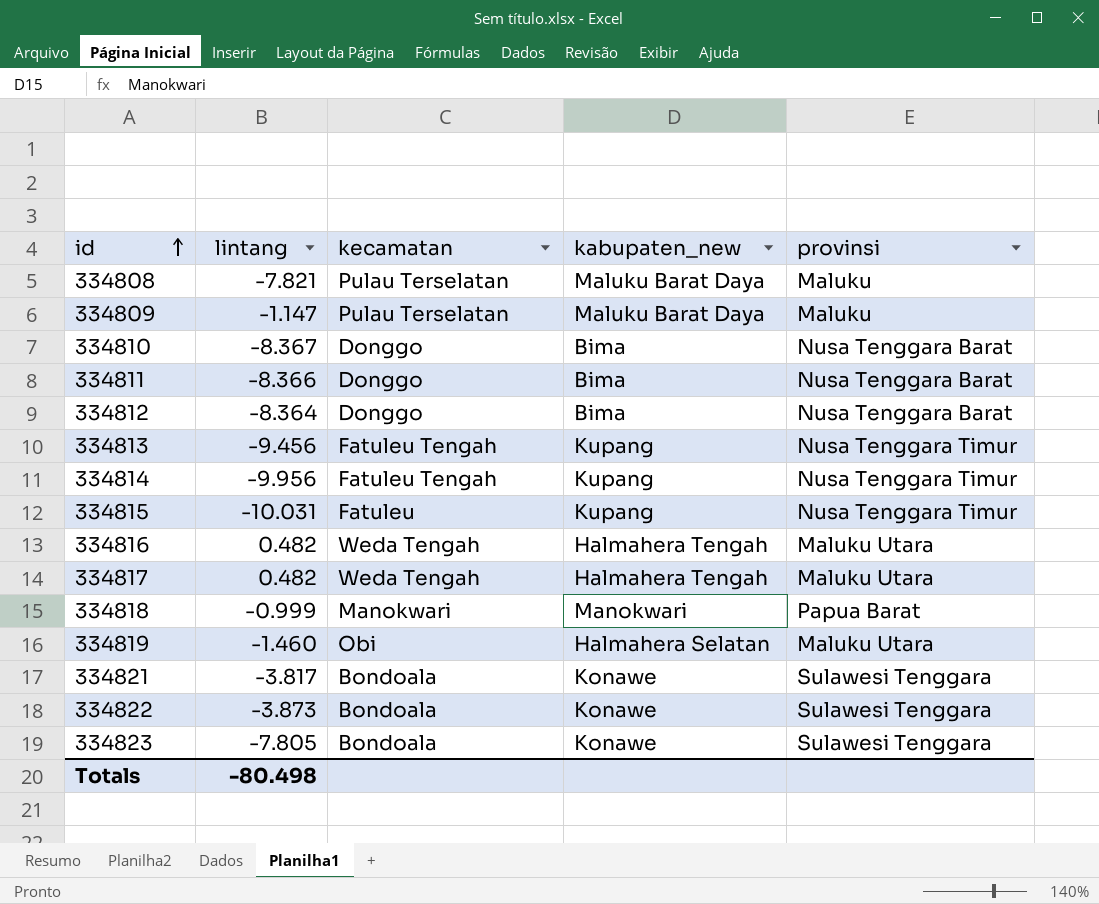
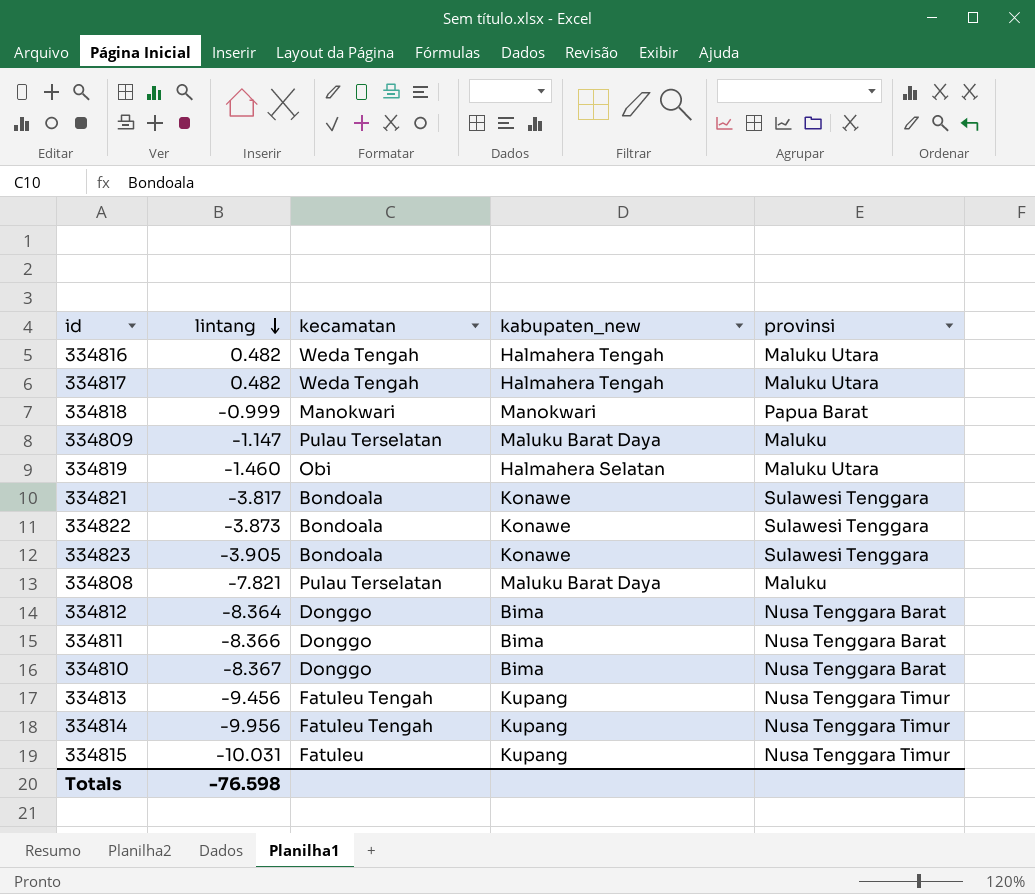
row order: id ascending -> lintang descending
334823 | lintang: -7.805 -> -3.905
Totals | lintang: -80.498 -> -76.598

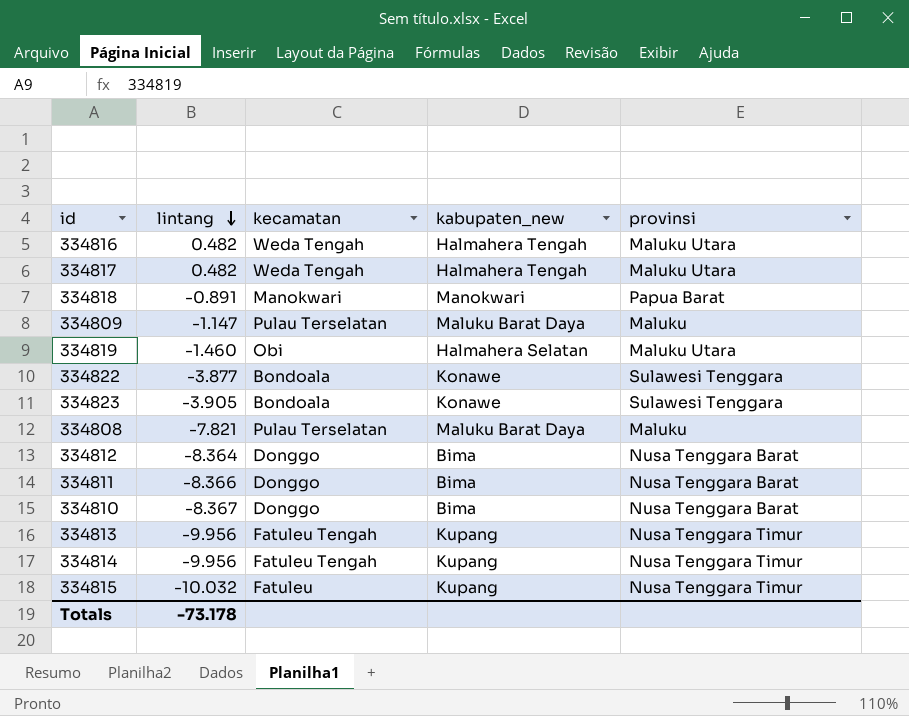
row 334821: -3.817 | Bondoala | Konawe | Sulawesi Tenggara -> none
334818 | lintang: -0.999 -> -0.891
334822 | lintang: -3.873 -> -3.877
334813 | lintang: -9.456 -> -9.956
334815 | lintang: -10.031 -> -10.032
Totals | lintang: -76.598 -> -73.178

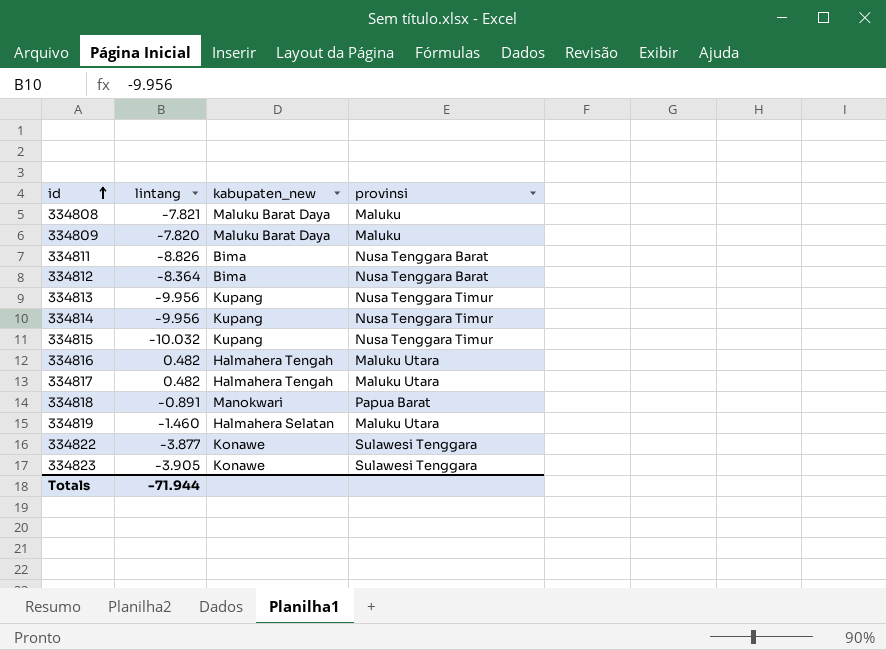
row order: lintang descending -> id ascending
column kecamatan | position: 3 -> none
row 334810: -8.367 | Donggo | Bima | Nusa Tenggara Barat -> none
334809 | lintang: -1.147 -> -7.820
334811 | lintang: -8.366 -> -8.826
Totals | lintang: -73.178 -> -71.944

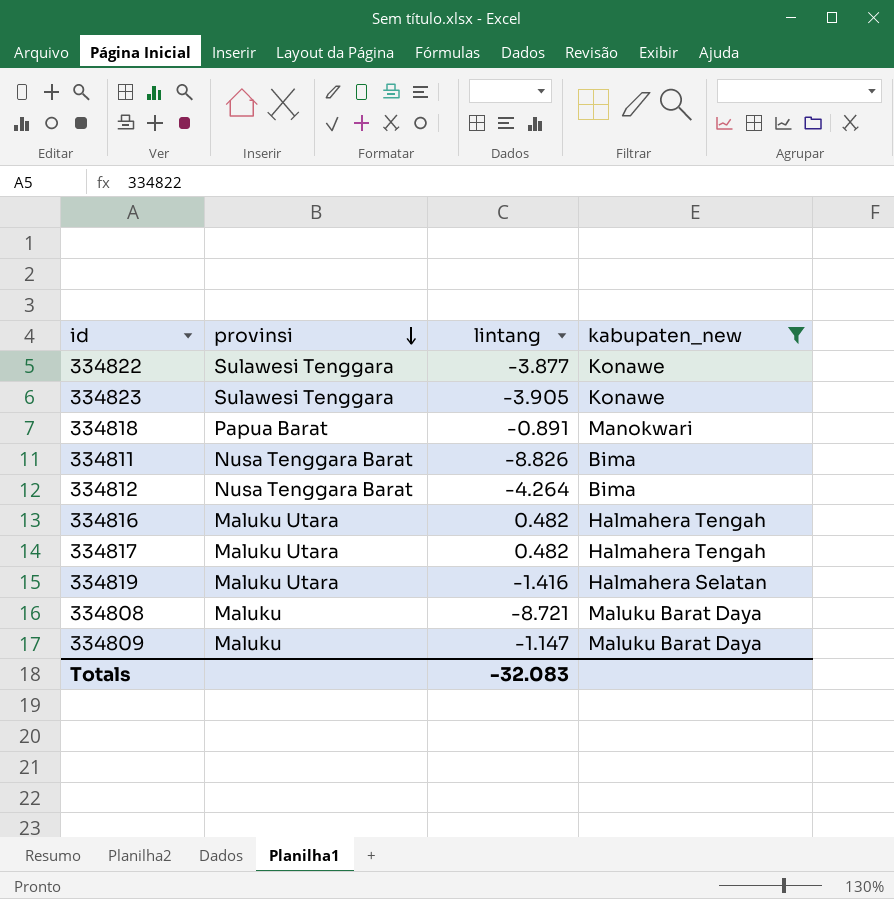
filter: none -> kabupaten_new != Kupang
row order: id ascending -> provinsi descending
column provinsi | position: 4 -> 2
334812 | lintang: -8.364 -> -4.264
334819 | lintang: -1.460 -> -1.416
334808 | lintang: -7.821 -> -8.721
334809 | lintang: -7.820 -> -1.147
Totals | lintang: -71.944 -> -32.083

